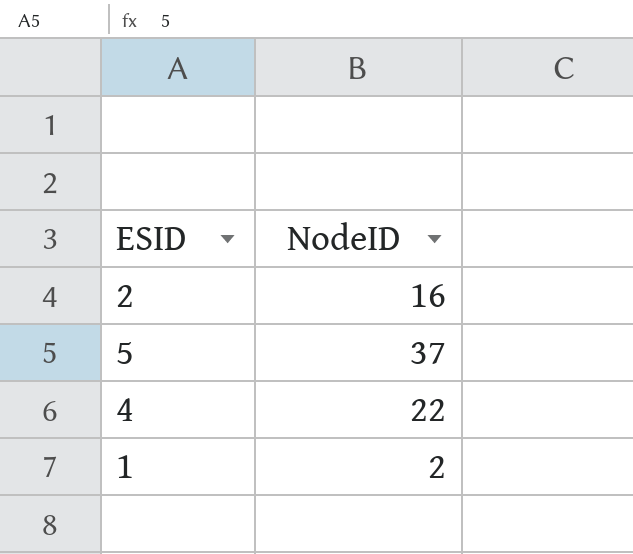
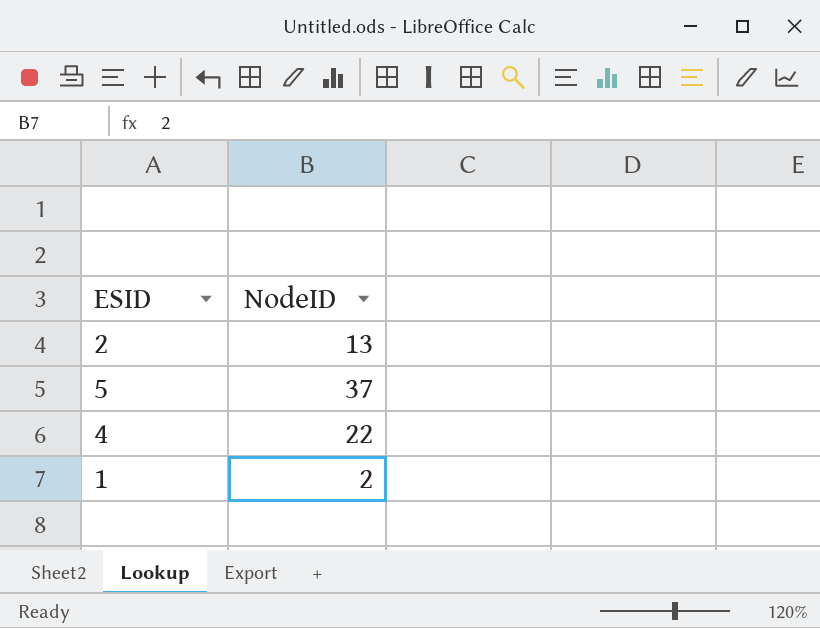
2 | NodeID: 16 -> 13

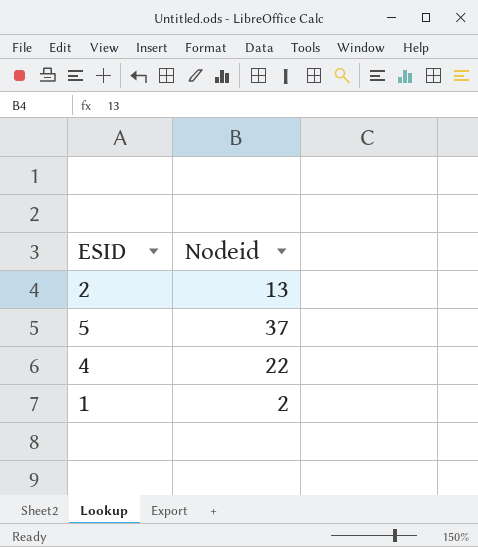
column name: NodeID -> Nodeid

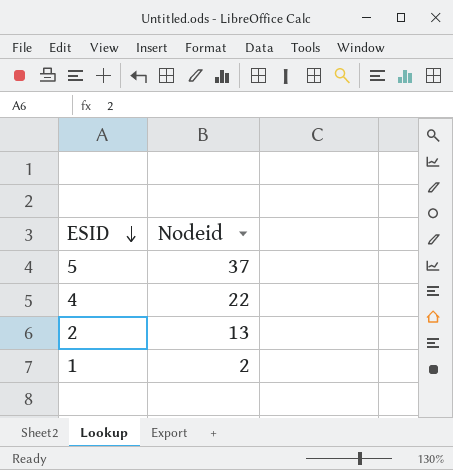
row order: none -> ESID descending

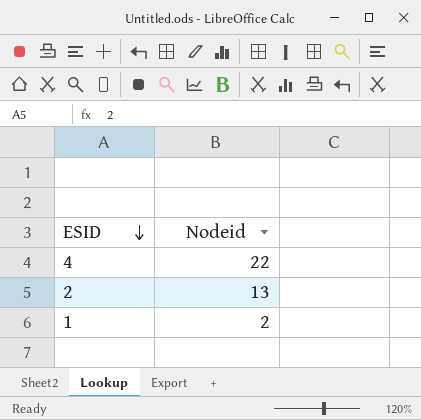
row 5: 37 -> none

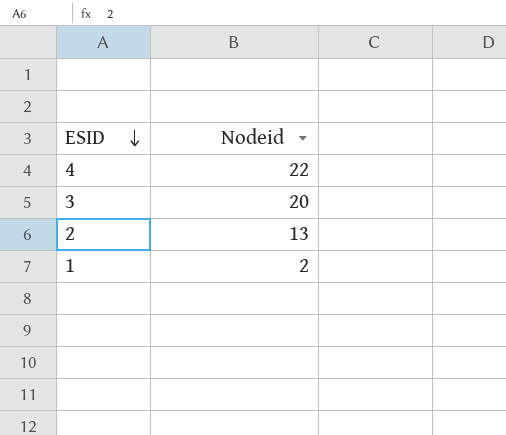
row 3: none -> 20

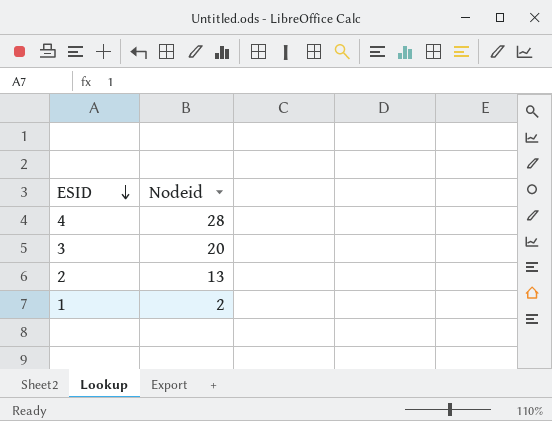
4 | Nodeid: 22 -> 28

